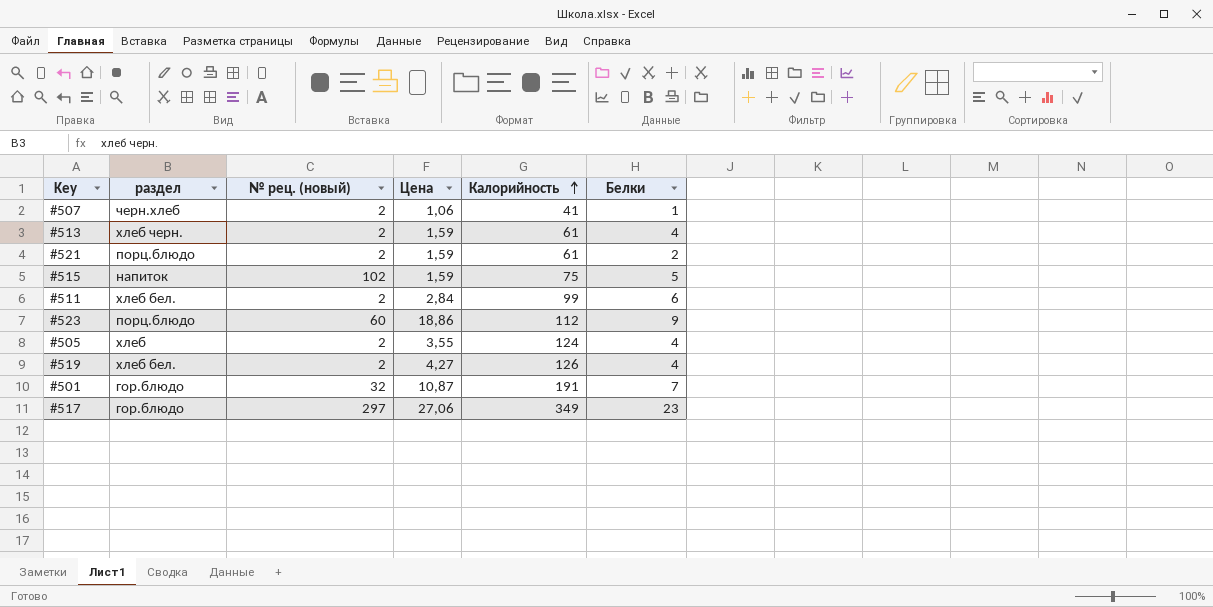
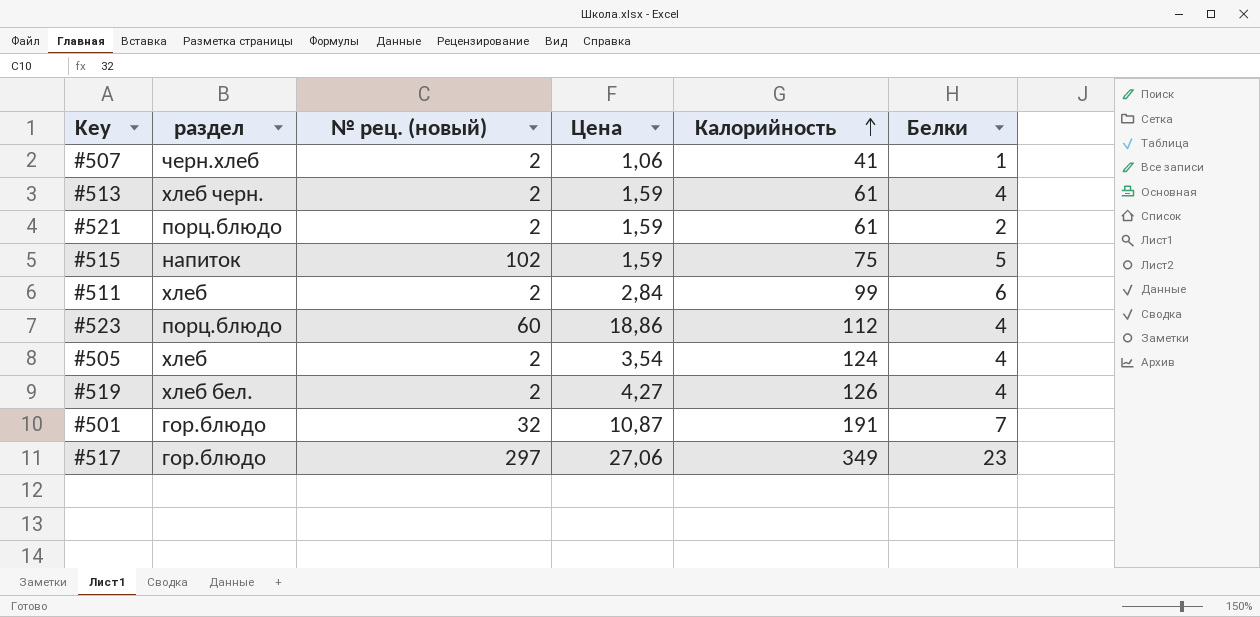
#511 | раздел: хлеб бел. -> хлеб
#523 | Белки: 9 -> 4
#505 | Цена: 3,55 -> 3,54

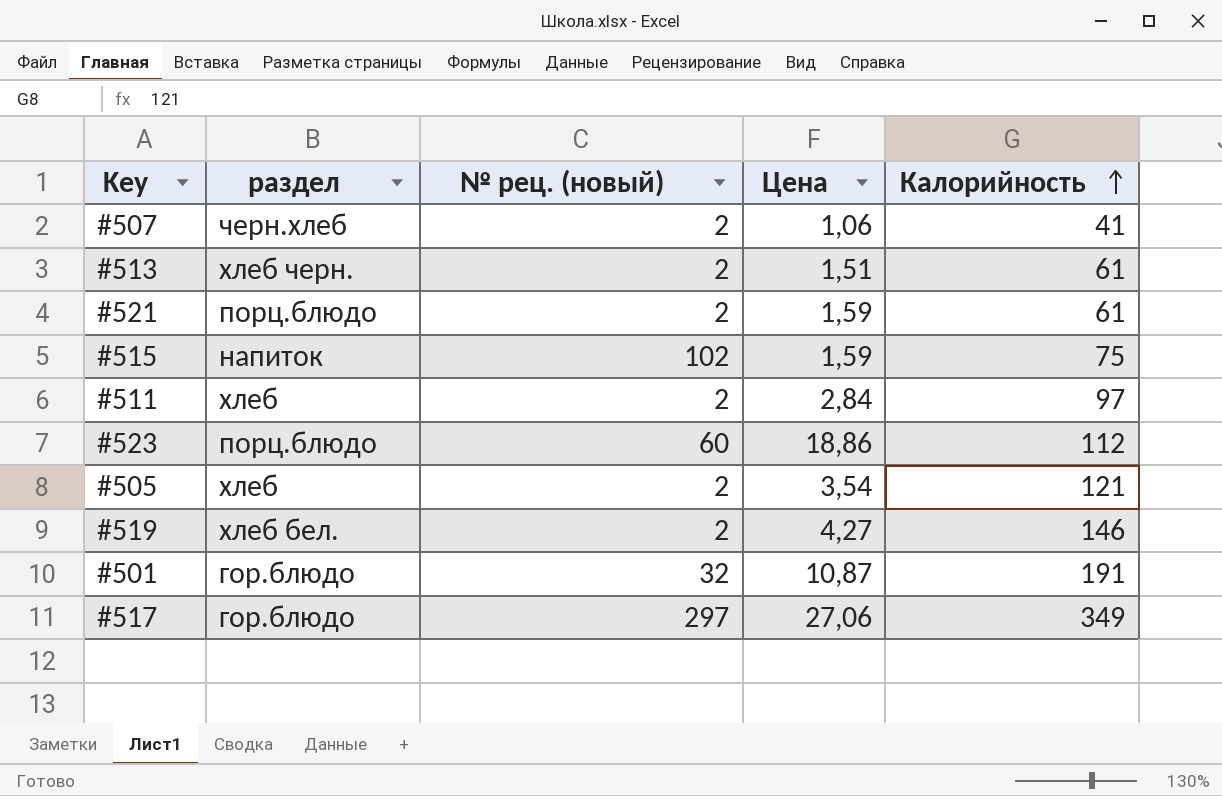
column Белки | position: 6 -> none
#513 | Цена: 1,59 -> 1,51
#511 | Калорийность: 99 -> 97
#505 | Калорийность: 124 -> 121
#519 | Калорийность: 126 -> 146

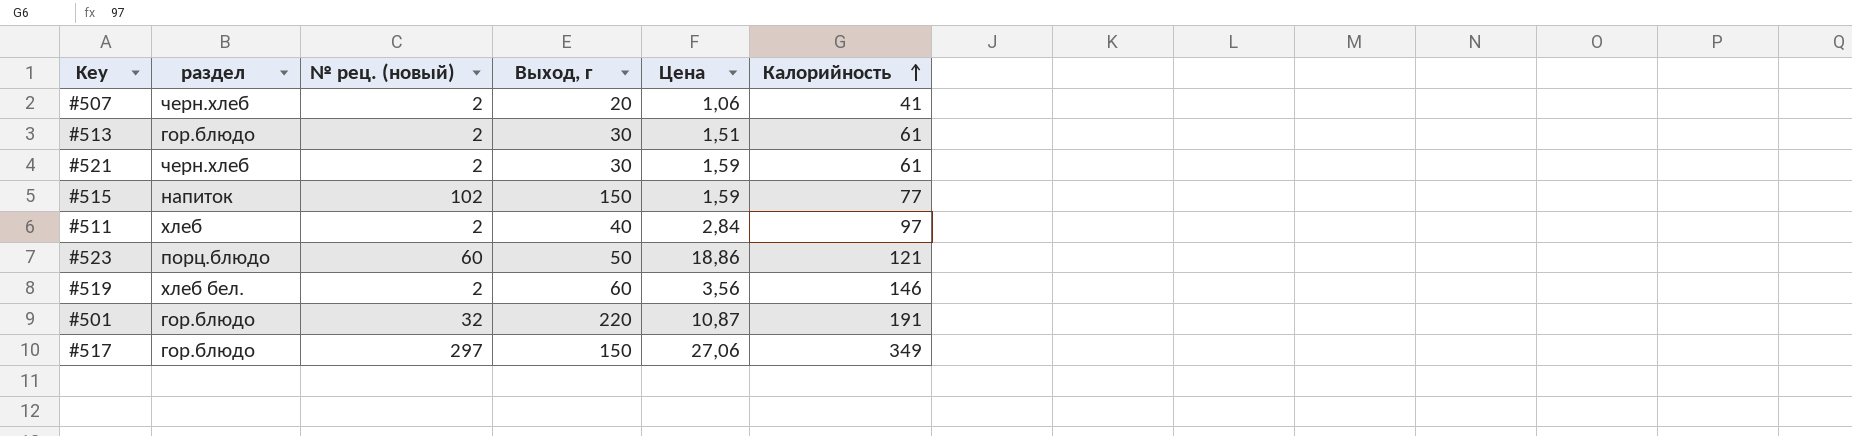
column Выход, г | position: none -> 4
row #505: хлеб | 2 | 3,54 | 121 -> none
#513 | раздел: хлеб черн. -> гор.блюдо
#521 | раздел: порц.блюдо -> черн.хлеб
#515 | Калорийность: 75 -> 77
#523 | Калорийность: 112 -> 121
#519 | Цена: 4,27 -> 3,56

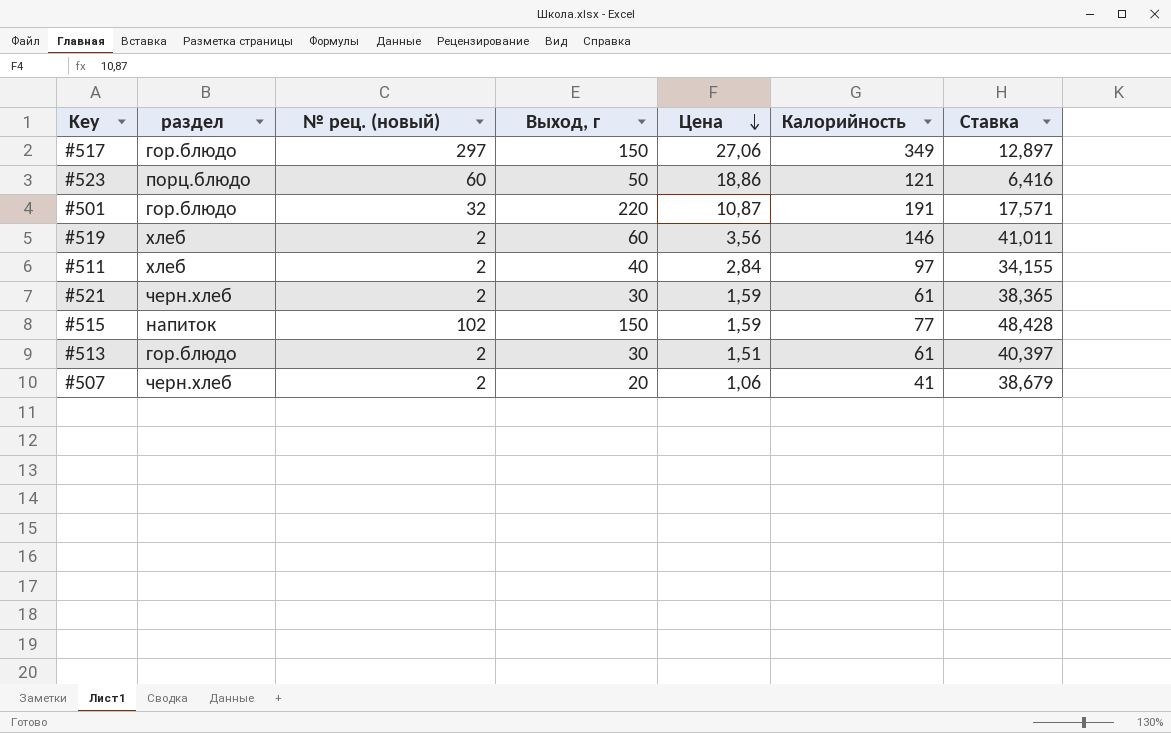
row order: Калорийность ascending -> Цена descending
column Ставка | formula: none -> [Калорийность] / [Цена]
#519 | раздел: хлеб бел. -> хлеб

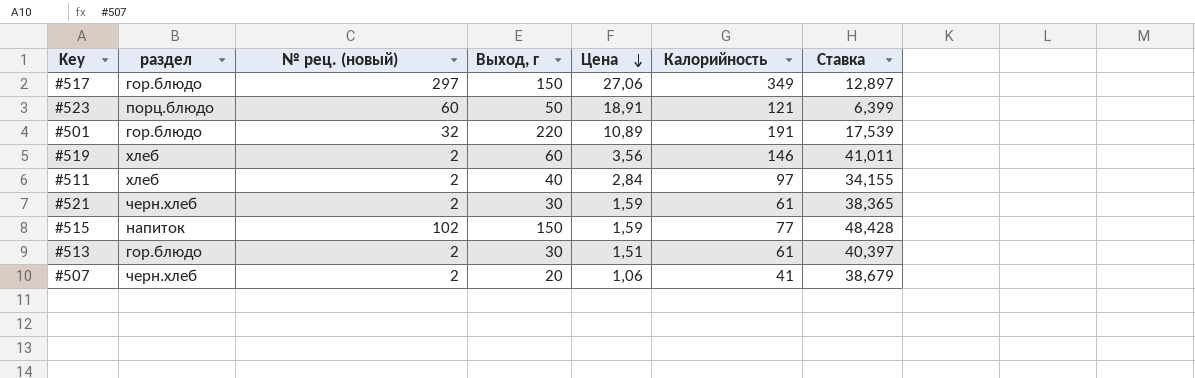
#523 | Цена: 18,86 -> 18,91
#523 | Ставка: 6,416 -> 6,399
#501 | Цена: 10,87 -> 10,89
#501 | Ставка: 17,571 -> 17,539

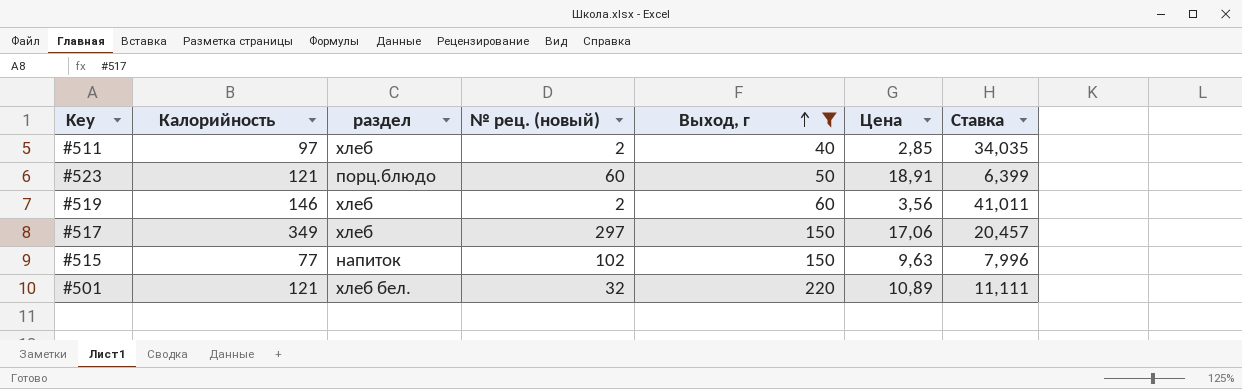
filter: none -> Выход, г >= 40
row order: Цена descending -> Выход, г ascending
column Калорийность | position: 6 -> 2
#511 | Цена: 2,84 -> 2,85
#511 | Ставка: 34,155 -> 34,035
#517 | раздел: гор.блюдо -> хлеб
#517 | Цена: 27,06 -> 17,06
#517 | Ставка: 12,897 -> 20,457
#515 | Цена: 1,59 -> 9,63
#515 | Ставка: 48,428 -> 7,996
#501 | Калорийность: 191 -> 121
#501 | раздел: гор.блюдо -> хлеб бел.
#501 | Ставка: 17,539 -> 11,111

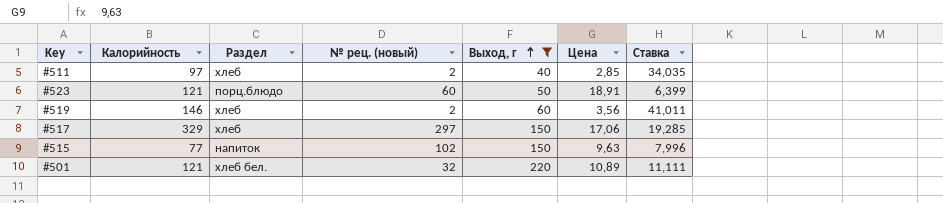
column name: раздел -> Раздел
#517 | Калорийность: 349 -> 329
#517 | Ставка: 20,457 -> 19,285

